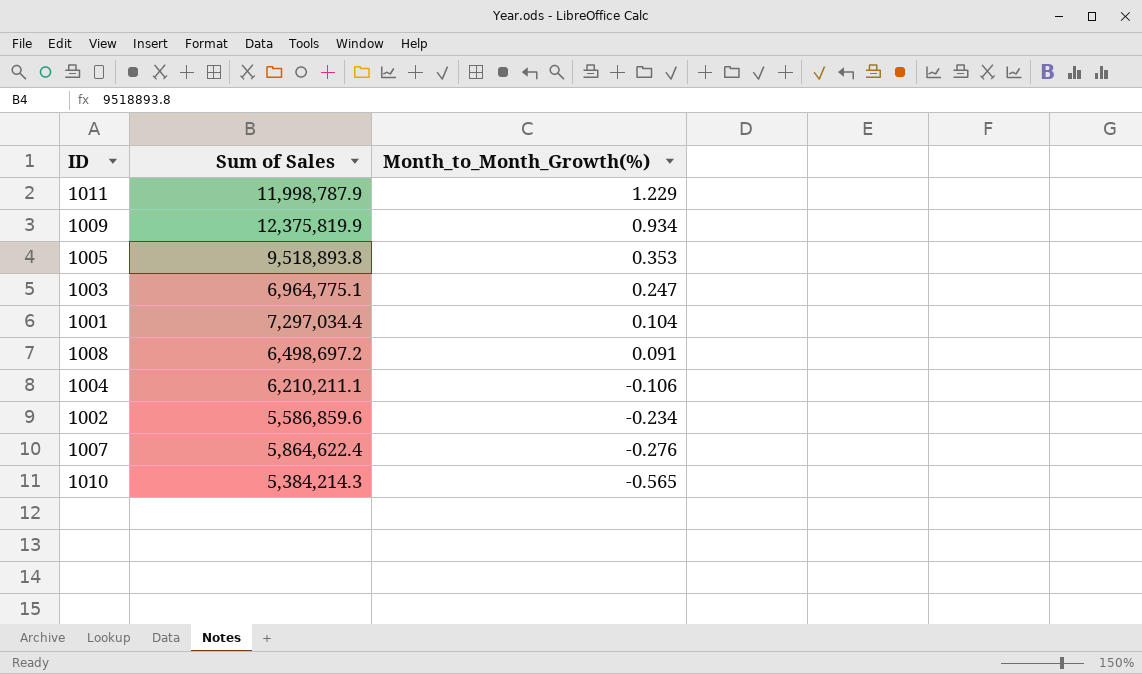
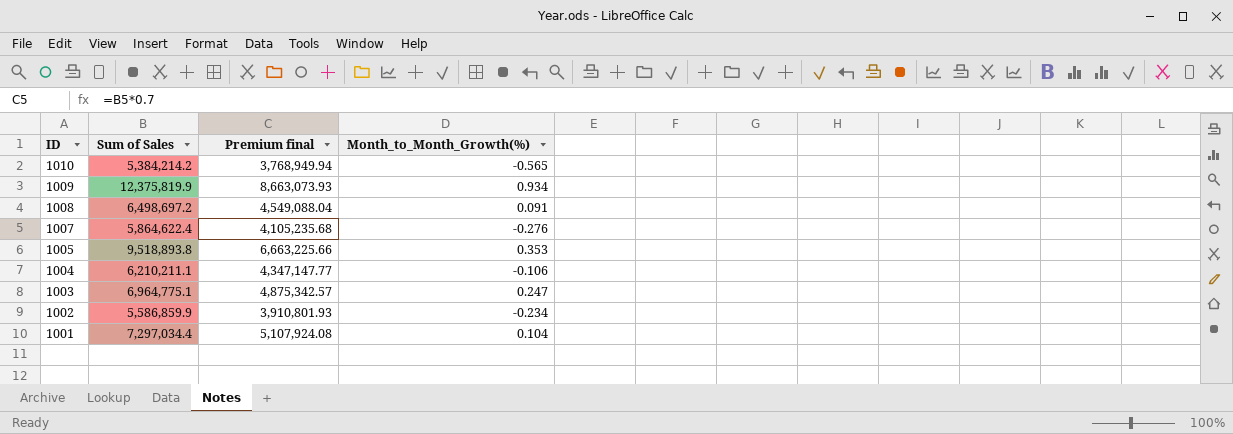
row order: Month_to_Month_Growth(%) descending -> ID descending
column Premium final | formula: none -> [Sum of Sales] * 0.7
row 1011: 11,998,787.9 | 1.229 -> none
1010 | Sum of Sales: 5,384,214.3 -> 5,384,214.2
1002 | Sum of Sales: 5,586,859.6 -> 5,586,859.9

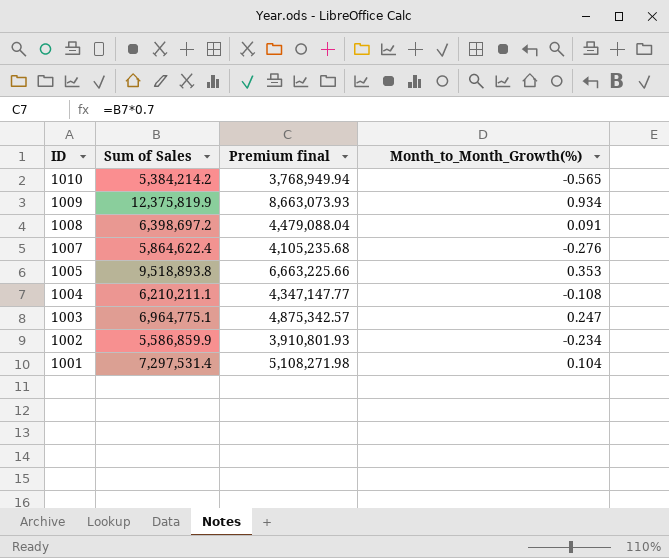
1008 | Sum of Sales: 6,498,697.2 -> 6,398,697.2
1008 | Premium final: 4,549,088.04 -> 4,479,088.04
1004 | Month_to_Month_Growth(%): -0.106 -> -0.108
1001 | Sum of Sales: 7,297,034.4 -> 7,297,531.4
1001 | Premium final: 5,107,924.08 -> 5,108,271.98

